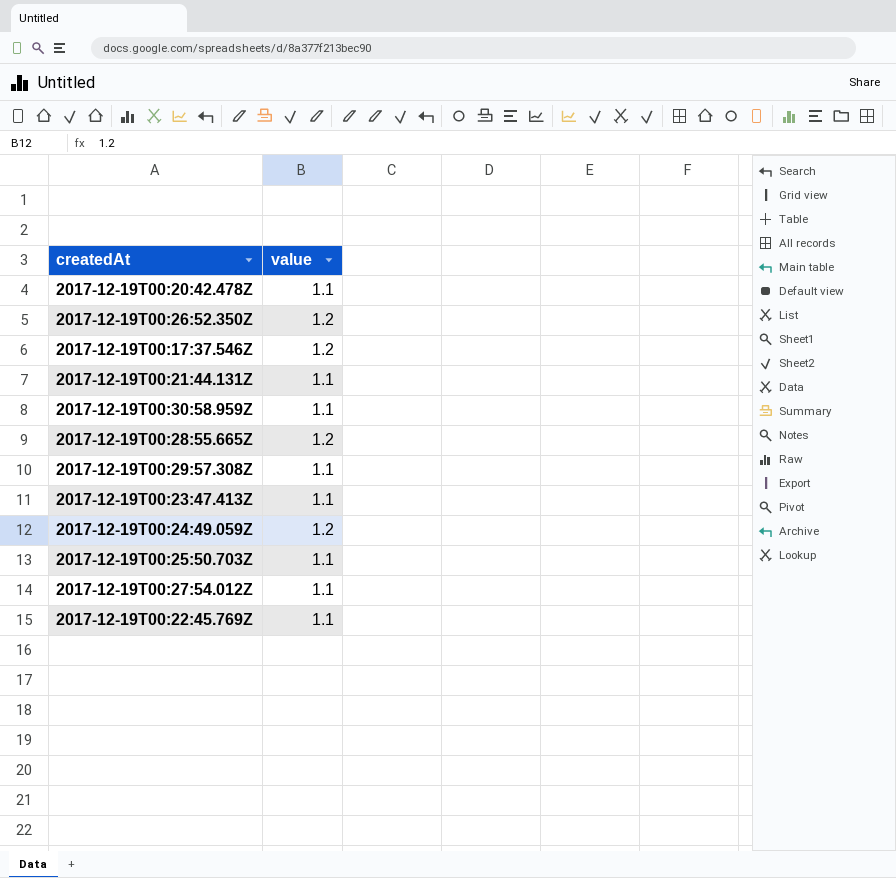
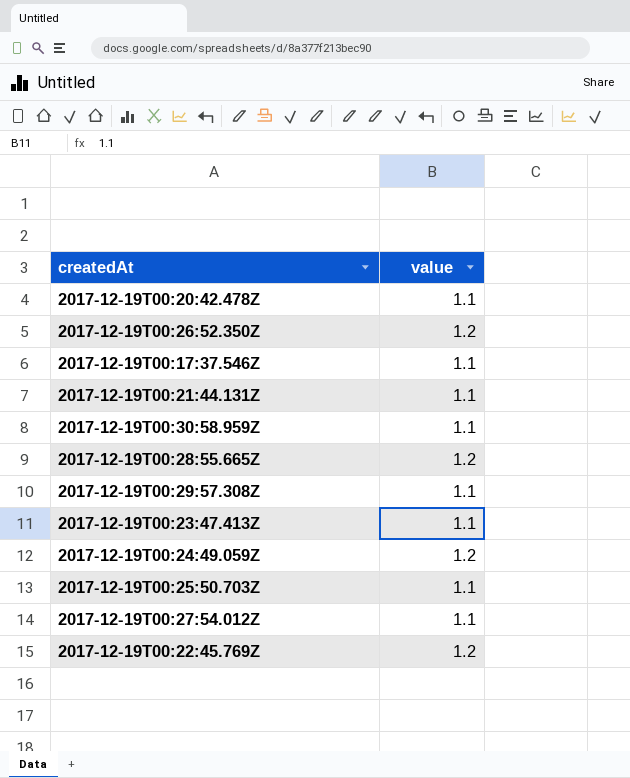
2017-12-19T00:17:37.546Z | value: 1.2 -> 1.1
2017-12-19T00:22:45.769Z | value: 1.1 -> 1.2

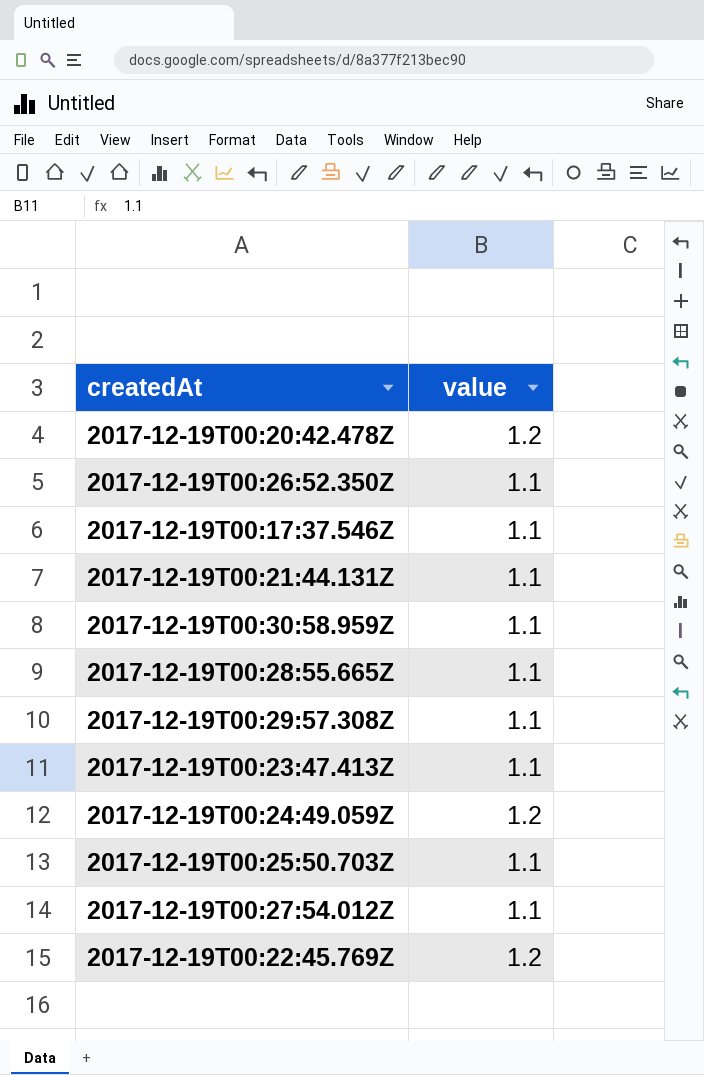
2017-12-19T00:20:42.478Z | value: 1.1 -> 1.2
2017-12-19T00:26:52.350Z | value: 1.2 -> 1.1
2017-12-19T00:28:55.665Z | value: 1.2 -> 1.1

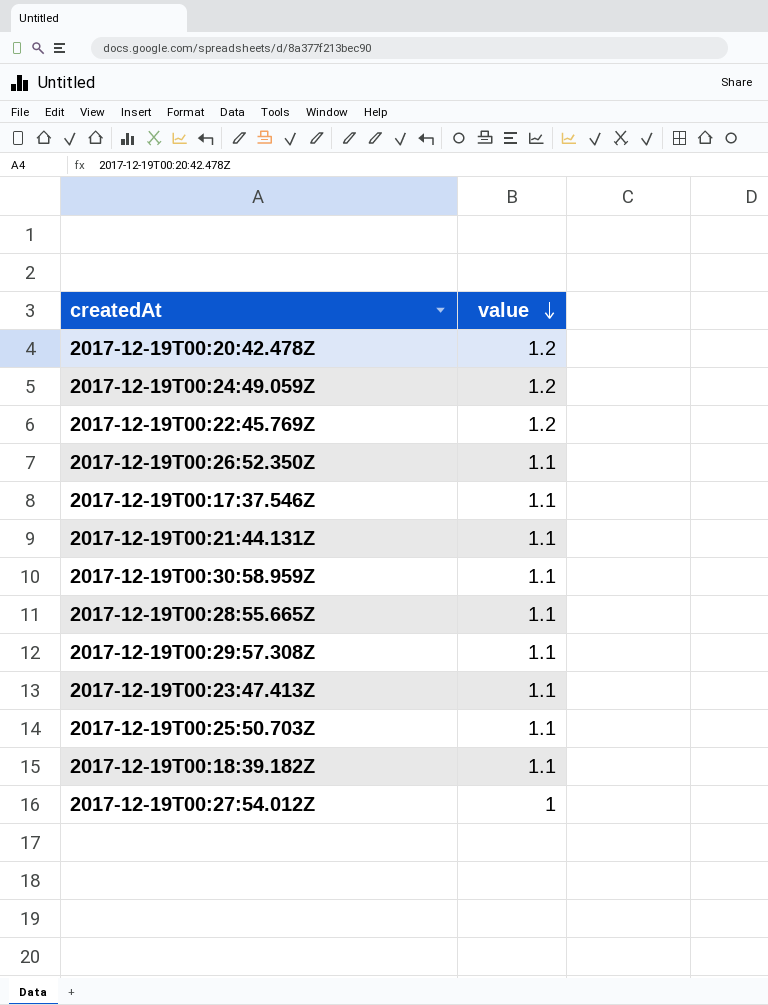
row order: none -> value descending
row 2017-12-19T00:18:39.182Z: none -> 1.1
2017-12-19T00:27:54.012Z | value: 1.1 -> 1

